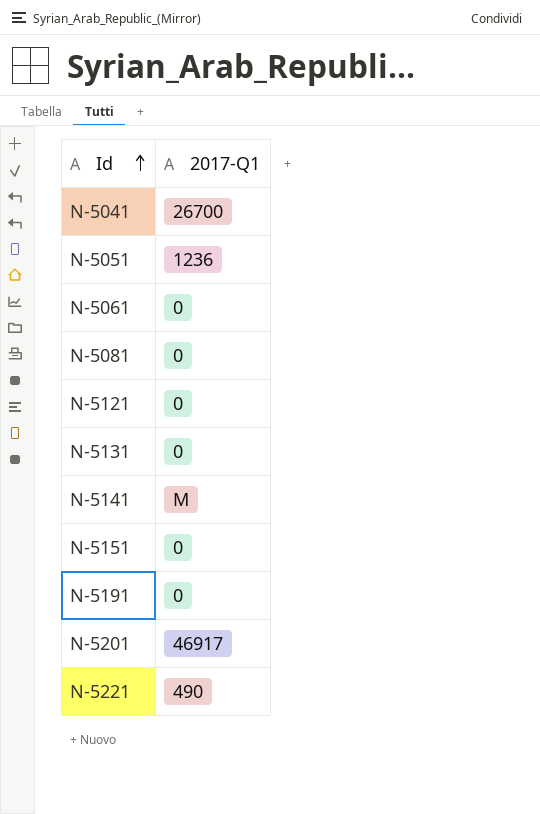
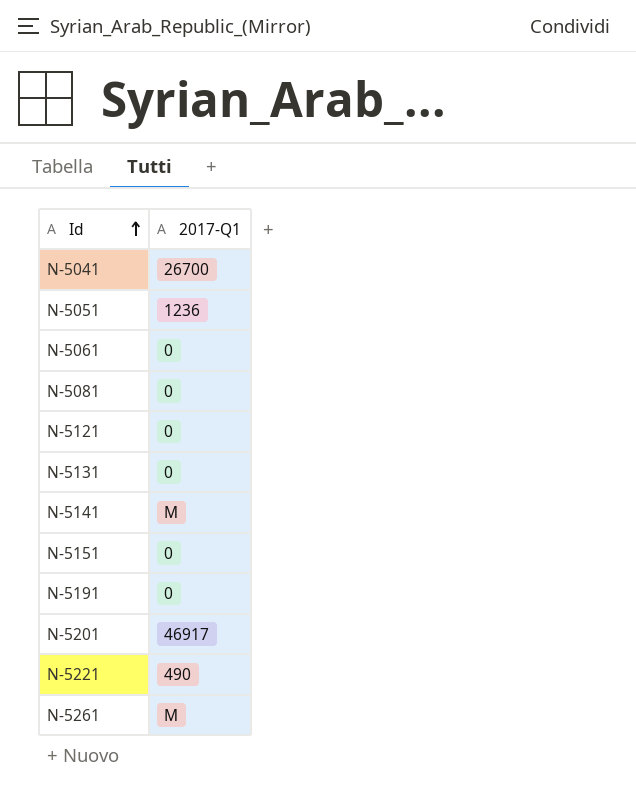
row N-5261: none -> M

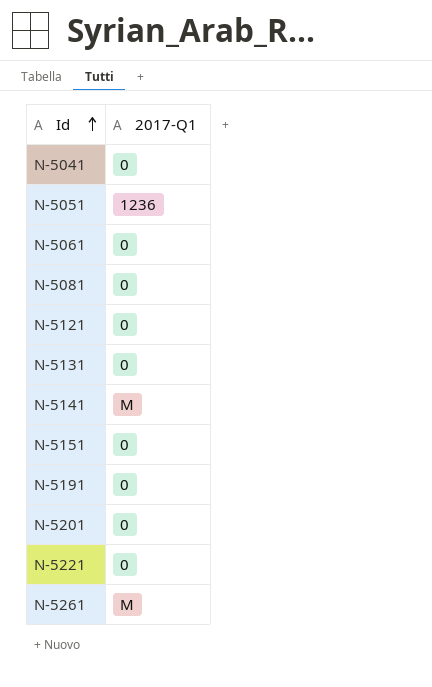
N-5041 | 2017-Q1: 26700 -> 0
N-5201 | 2017-Q1: 46917 -> 0
N-5221 | 2017-Q1: 490 -> 0

